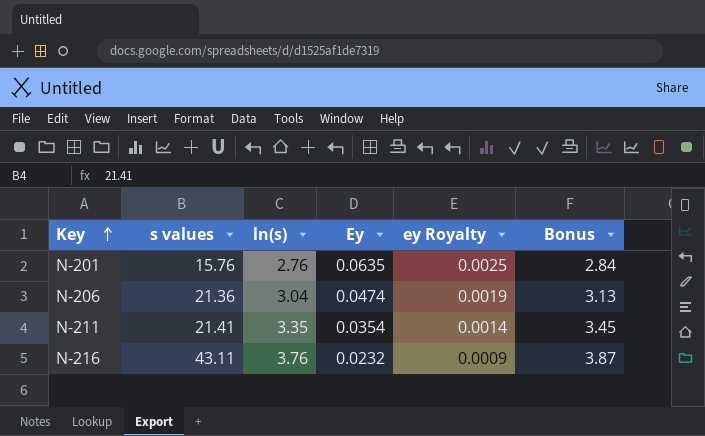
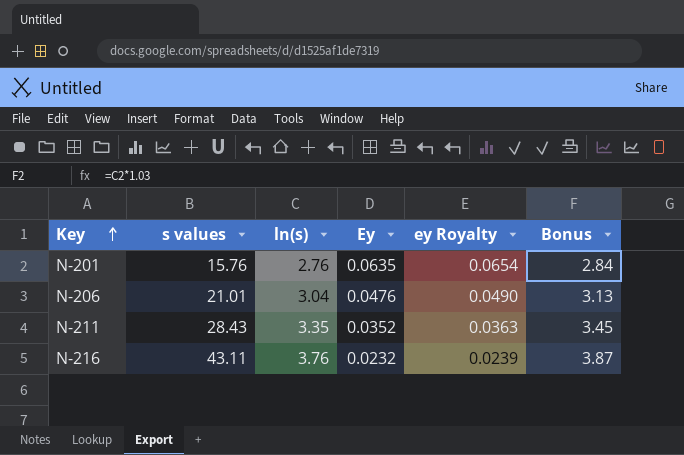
column ey Royalty | formula: [Ey] * 0.04 -> [Ey] * 1.03
N-206 | s values: 21.36 -> 21.01
N-206 | Ey: 0.0474 -> 0.0476
N-211 | s values: 21.41 -> 28.43
N-211 | Ey: 0.0354 -> 0.0352

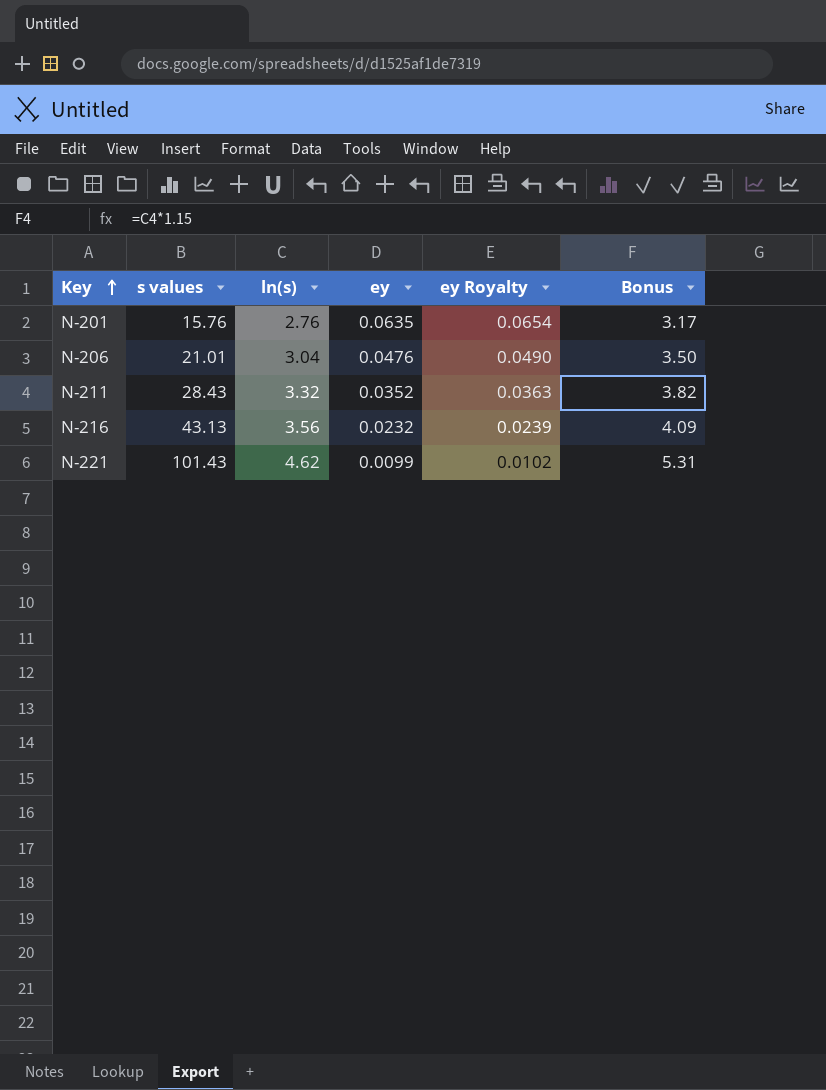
column name: Ey -> ey
column Bonus | formula: [ln(s)] * 1.03 -> [ln(s)] * 1.15
N-211 | ln(s): 3.35 -> 3.32
N-216 | s values: 43.11 -> 43.13
N-216 | ln(s): 3.76 -> 3.56
row N-221: none -> 101.43 | 4.62 | 0.0099 | 0.0102 | 5.31

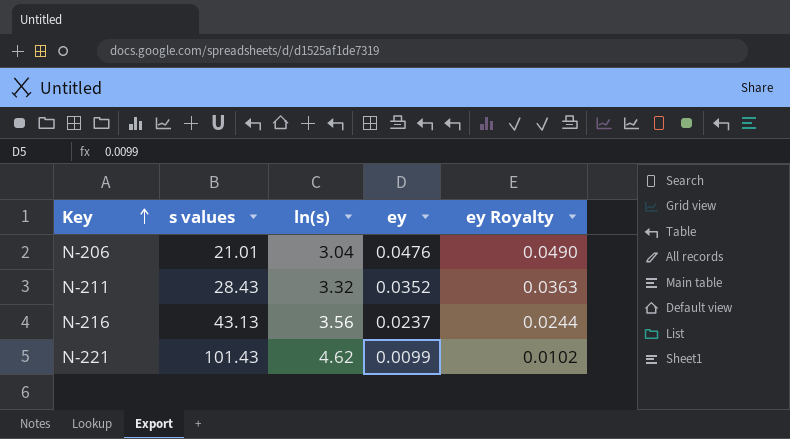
column Bonus | formula: [ln(s)] * 1.15 -> none
row N-201: 15.76 | 2.76 | 0.0635 | 0.0654 | 3.17 -> none
N-216 | ey: 0.0232 -> 0.0237
N-216 | ey Royalty: 0.0239 -> 0.0244

